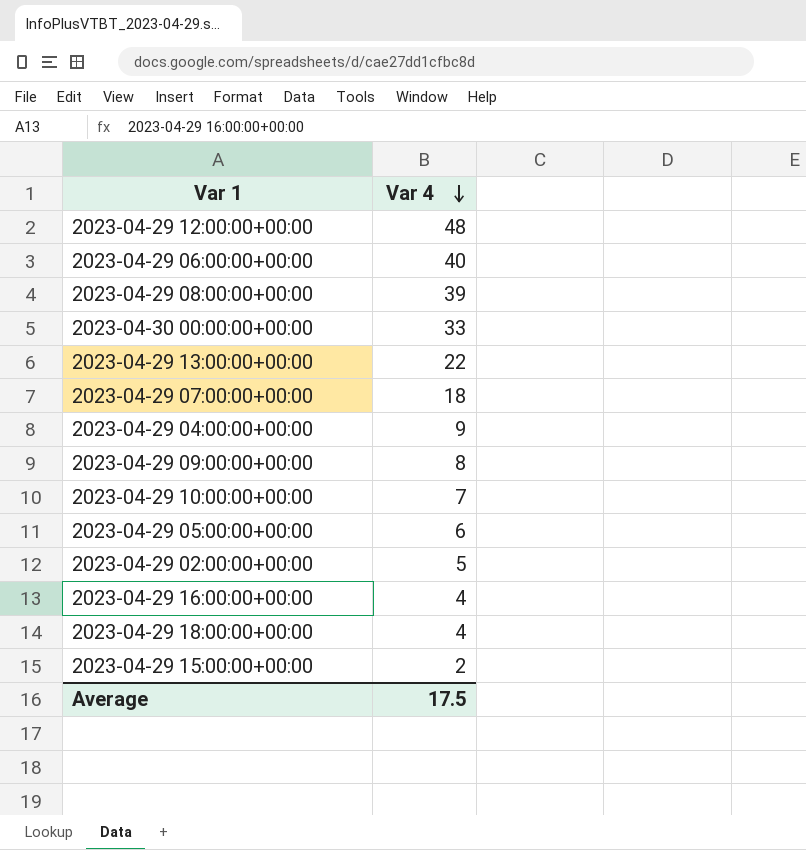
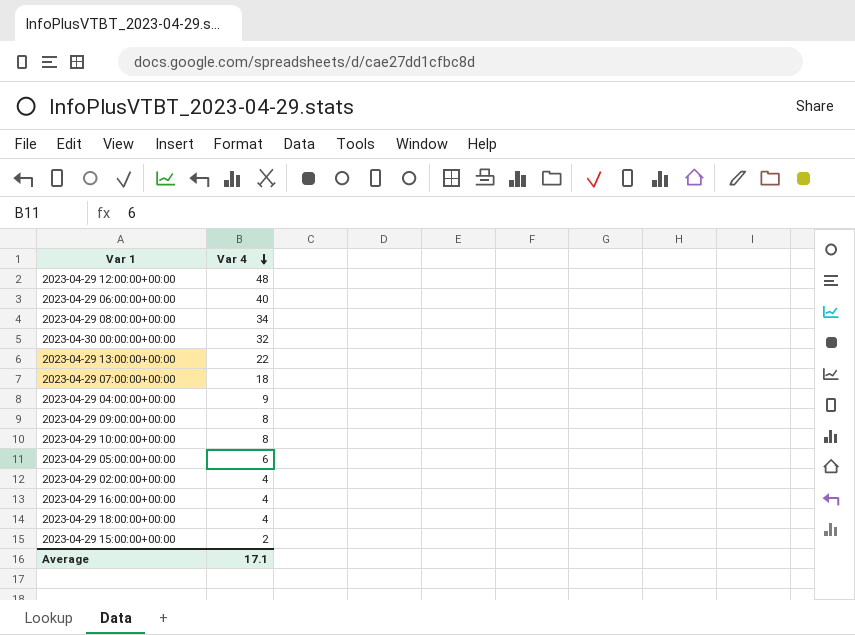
2023-04-29 08:00:00+00:00 | Var 4: 39 -> 34
2023-04-30 00:00:00+00:00 | Var 4: 33 -> 32
2023-04-29 10:00:00+00:00 | Var 4: 7 -> 8
2023-04-29 02:00:00+00:00 | Var 4: 5 -> 4
Average | Var 4: 17.5 -> 17.1

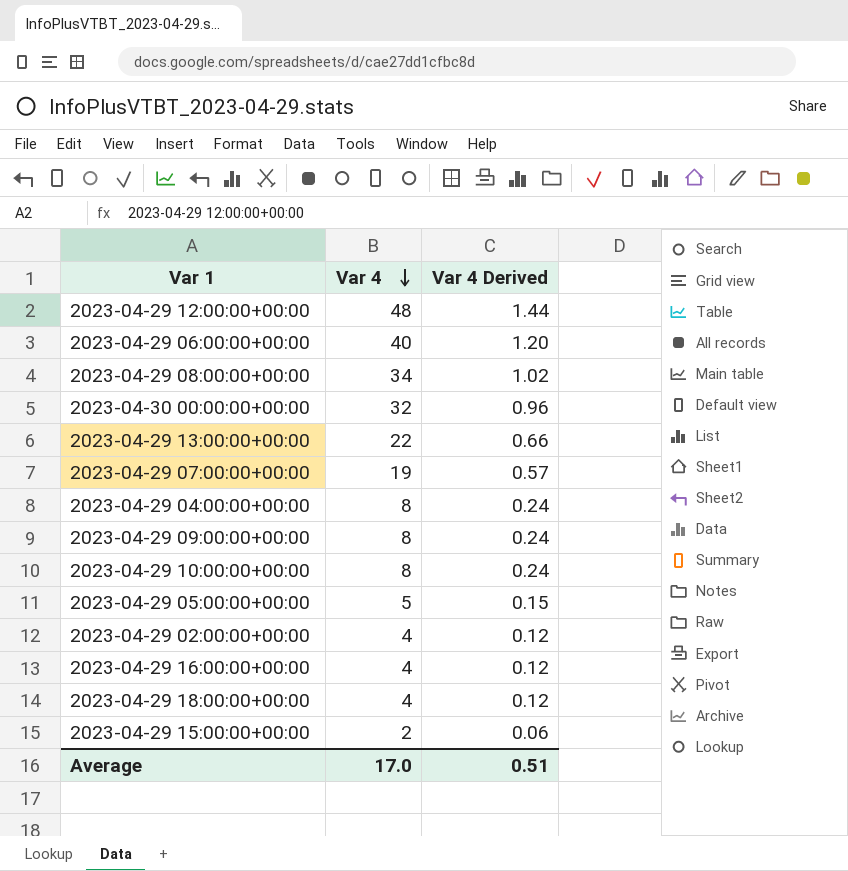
column Var 4 Derived | formula: none -> [Var 4] * 0.03
2023-04-29 07:00:00+00:00 | Var 4: 18 -> 19
2023-04-29 04:00:00+00:00 | Var 4: 9 -> 8
2023-04-29 05:00:00+00:00 | Var 4: 6 -> 5
Average | Var 4: 17.1 -> 17.0

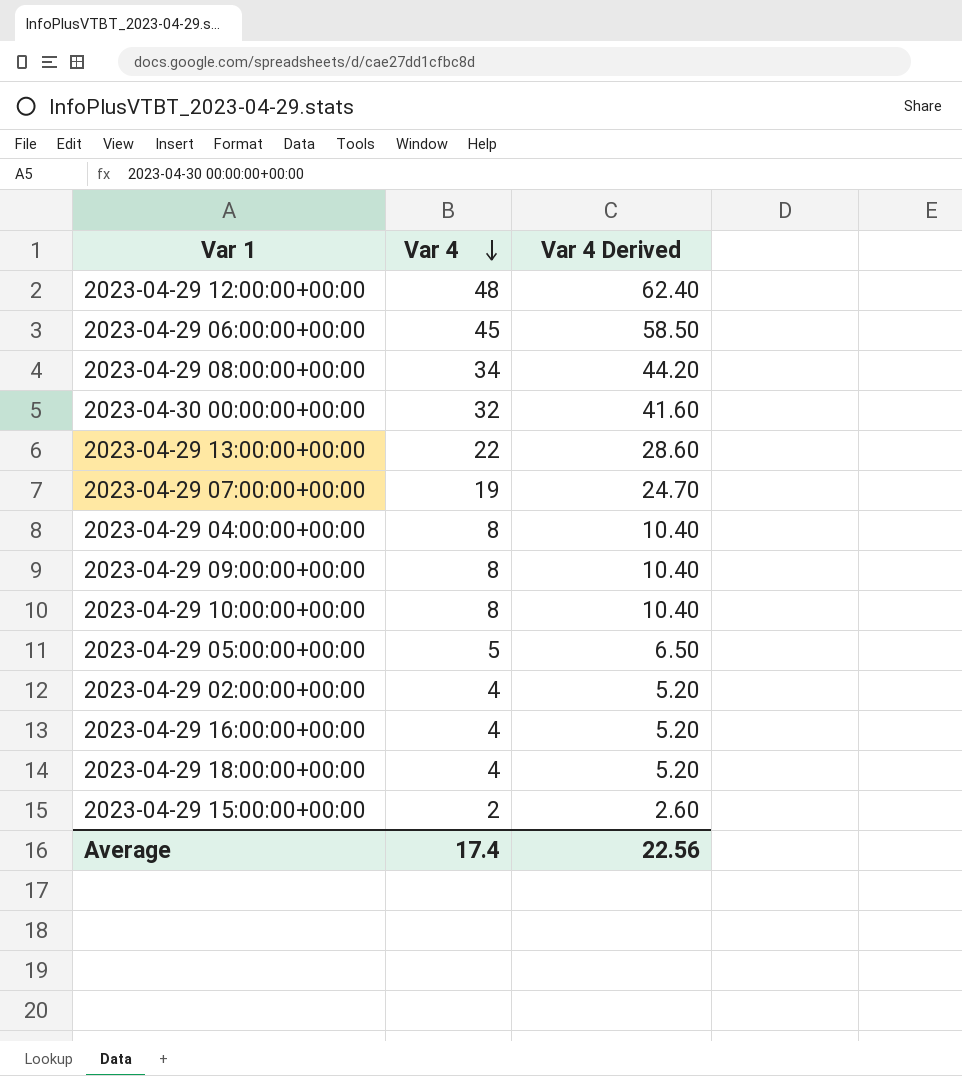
column Var 4 Derived | formula: [Var 4] * 0.03 -> [Var 4] * 1.3
2023-04-29 06:00:00+00:00 | Var 4: 40 -> 45
Average | Var 4: 17.0 -> 17.4
Average | Var 4 Derived: 0.51 -> 22.56

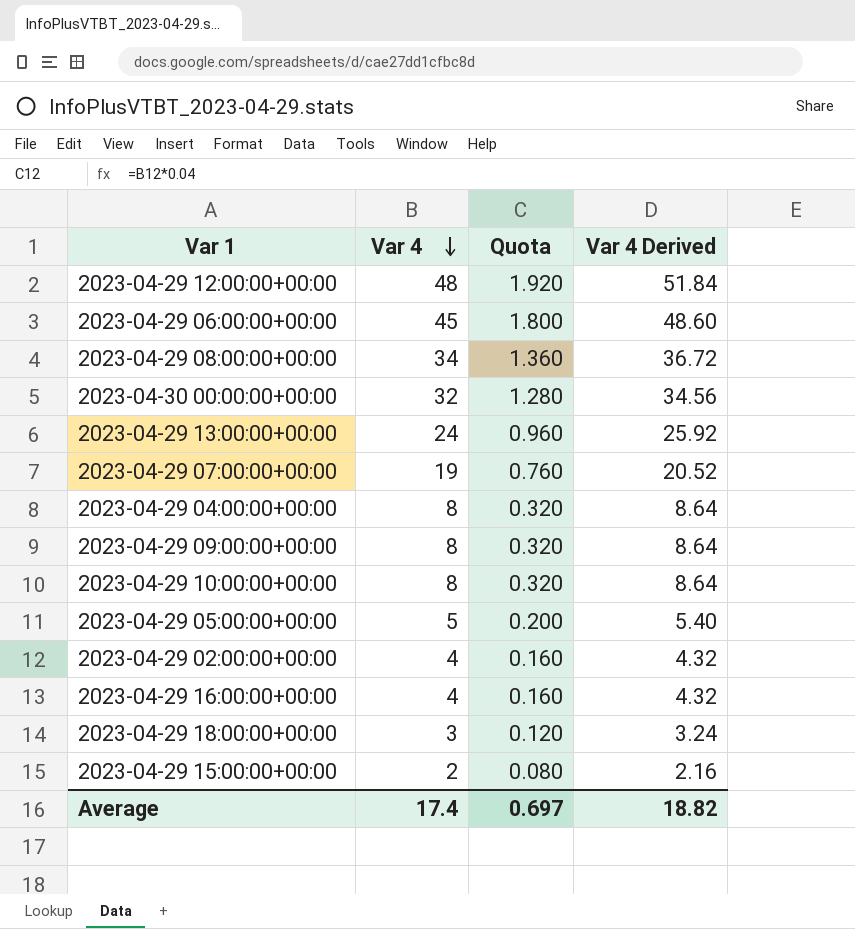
column Quota | formula: none -> [Var 4] * 0.04
column Var 4 Derived | formula: [Var 4] * 1.3 -> [Var 4] * 1.08
2023-04-29 13:00:00+00:00 | Var 4: 22 -> 24
2023-04-29 18:00:00+00:00 | Var 4: 4 -> 3
Average | Var 4 Derived: 22.56 -> 18.82

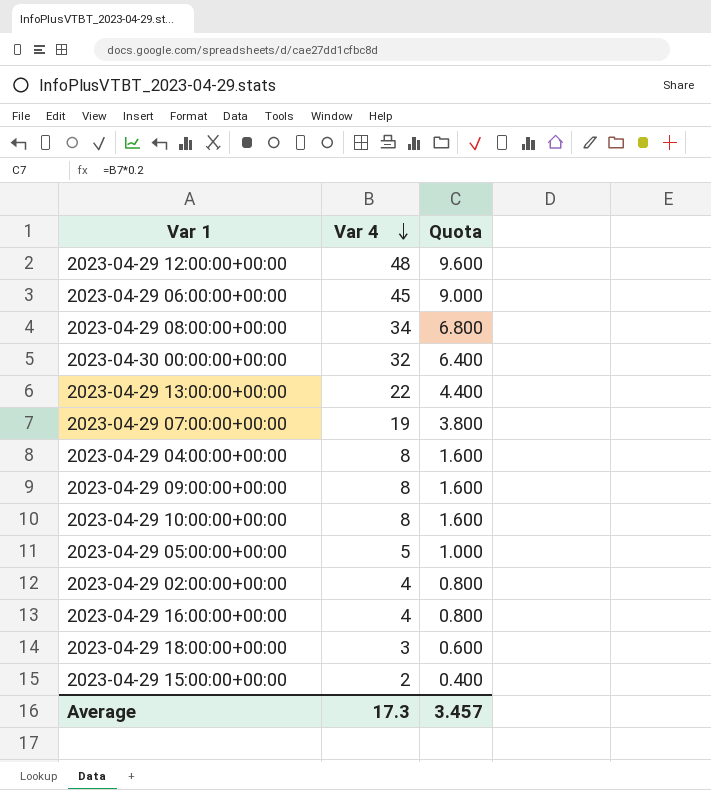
column Var 4 Derived | formula: [Var 4] * 1.08 -> none
column Quota | formula: [Var 4] * 0.04 -> [Var 4] * 0.2
2023-04-29 13:00:00+00:00 | Var 4: 24 -> 22
Average | Var 4: 17.4 -> 17.3
Average | Quota: 0.697 -> 3.457

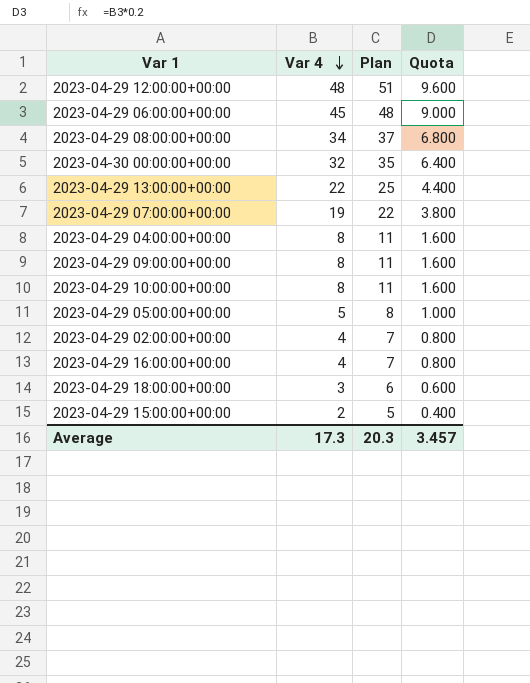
column Plan | formula: none -> [Var 4] + 3

